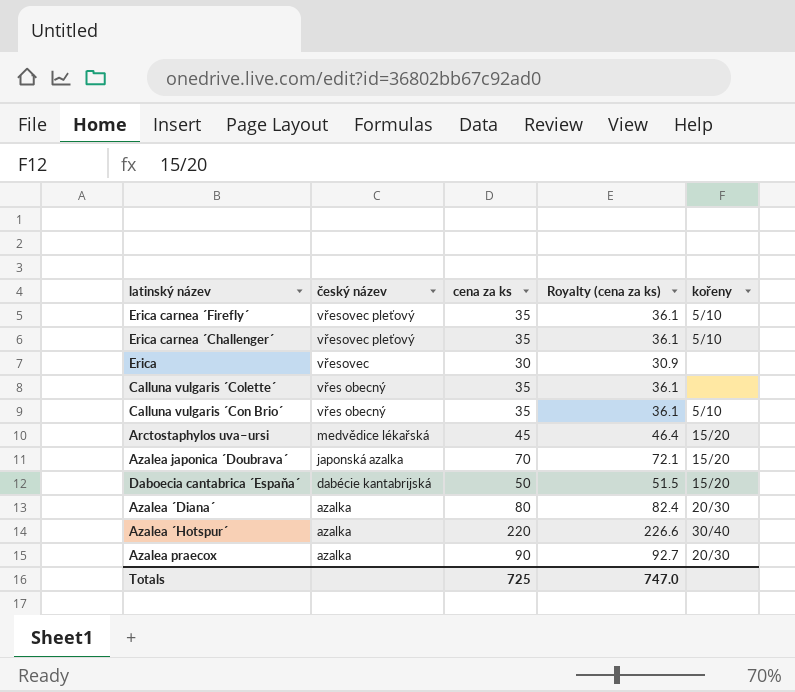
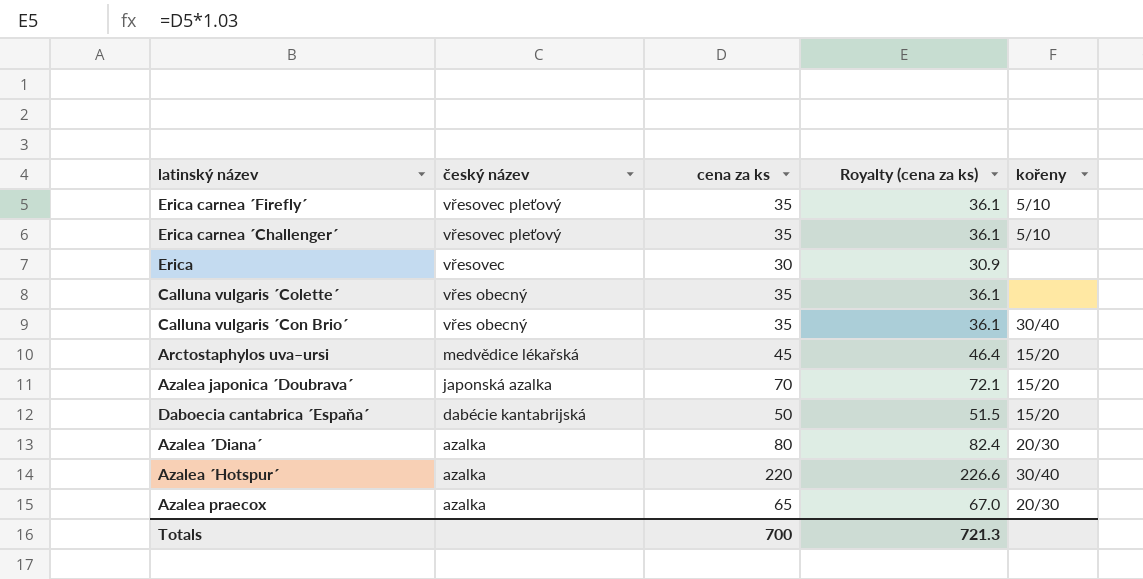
Calluna vulgaris ´Con Brio´ | kořeny: 5/10 -> 30/40
Azalea praecox | cena za ks: 90 -> 65
Azalea praecox | Royalty (cena za ks): 92.7 -> 67.0
Totals | cena za ks: 725 -> 700
Totals | Royalty (cena za ks): 747.0 -> 721.3

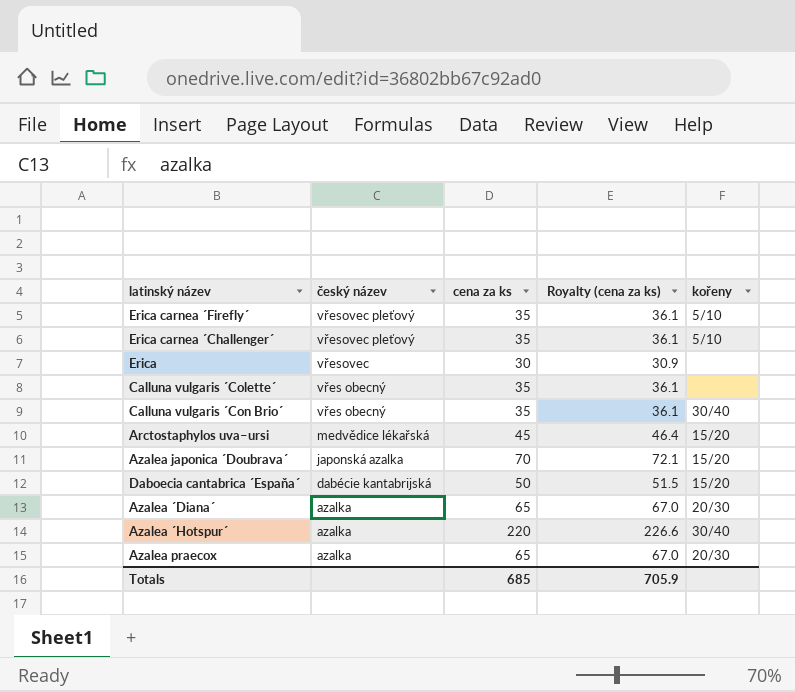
Azalea ´Diana´ | cena za ks: 80 -> 65
Azalea ´Diana´ | Royalty (cena za ks): 82.4 -> 67.0
Totals | cena za ks: 700 -> 685
Totals | Royalty (cena za ks): 721.3 -> 705.9

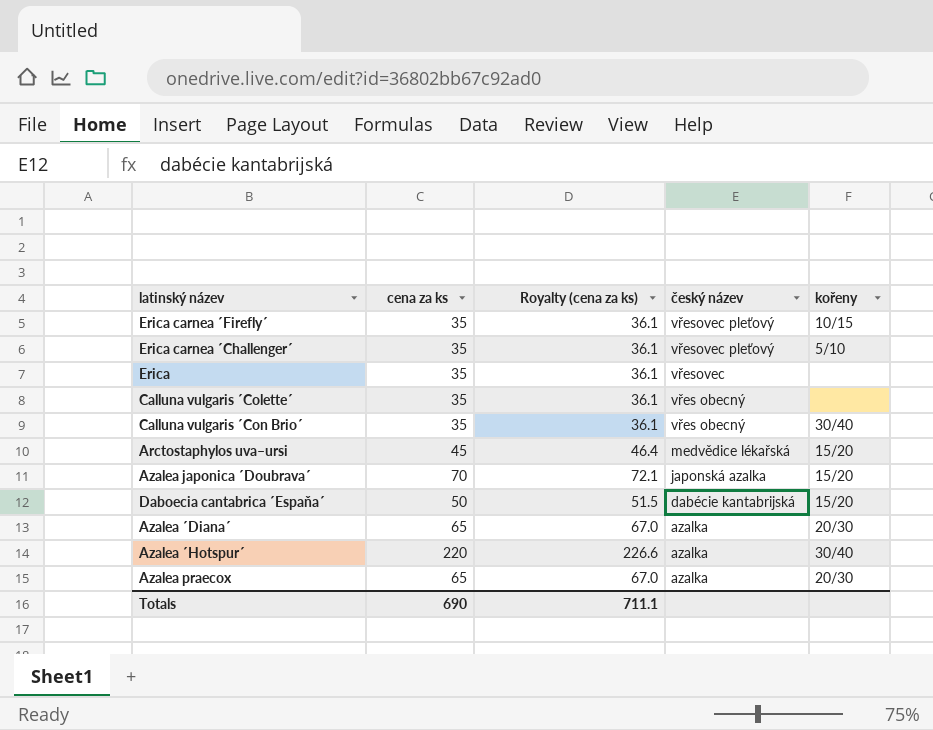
column český název | position: 2 -> 4
Erica carnea ´Firefly´ | kořeny: 5/10 -> 10/15
Erica | cena za ks: 30 -> 35
Erica | Royalty (cena za ks): 30.9 -> 36.1
Totals | cena za ks: 685 -> 690
Totals | Royalty (cena za ks): 705.9 -> 711.1

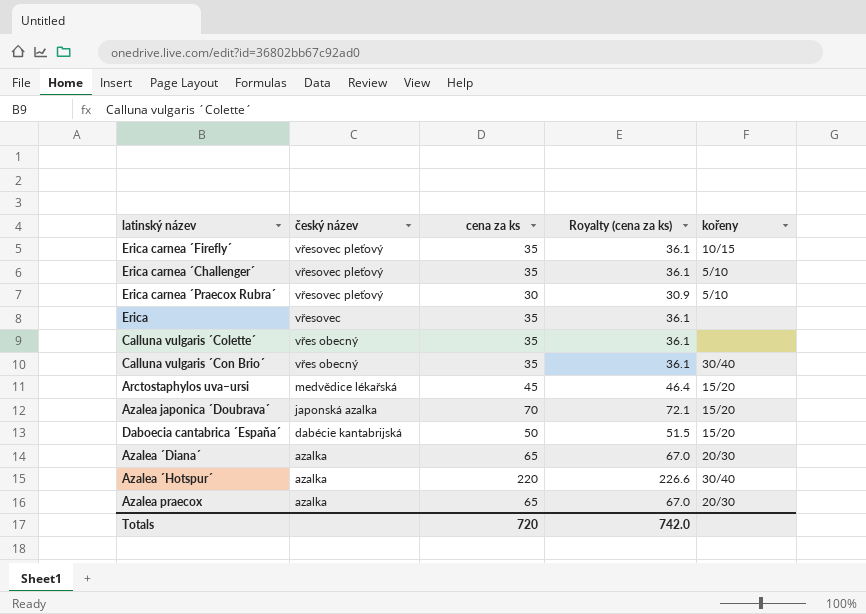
column český název | position: 4 -> 2
row Erica carnea ´Praecox Rubra´: none -> vřesovec pleťový | 30 | 30.9 | 5/10
Totals | cena za ks: 690 -> 720
Totals | Royalty (cena za ks): 711.1 -> 742.0

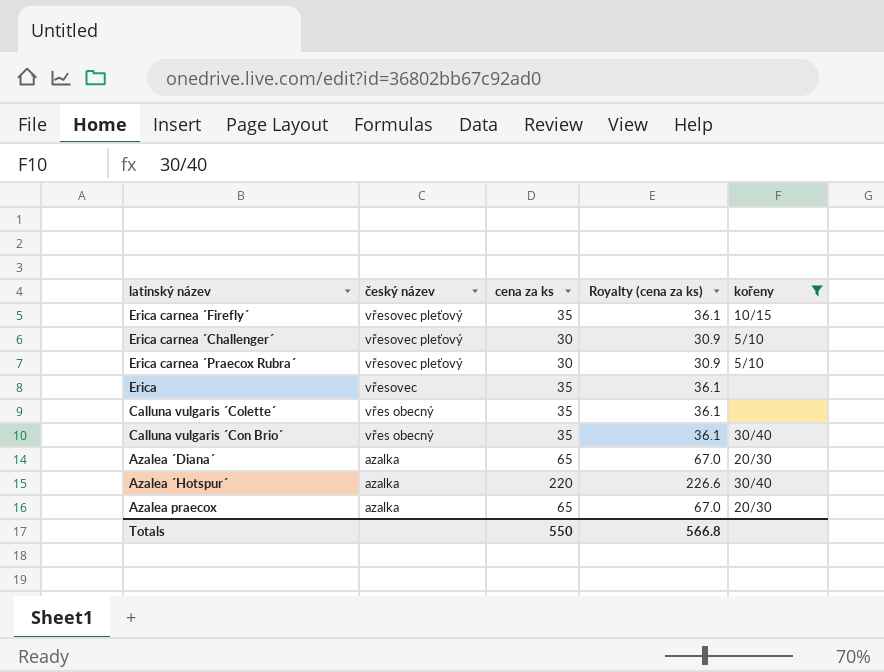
filter: none -> kořeny != 15/20
Erica carnea ´Challenger´ | cena za ks: 35 -> 30
Erica carnea ´Challenger´ | Royalty (cena za ks): 36.1 -> 30.9
Totals | cena za ks: 720 -> 550
Totals | Royalty (cena za ks): 742.0 -> 566.8

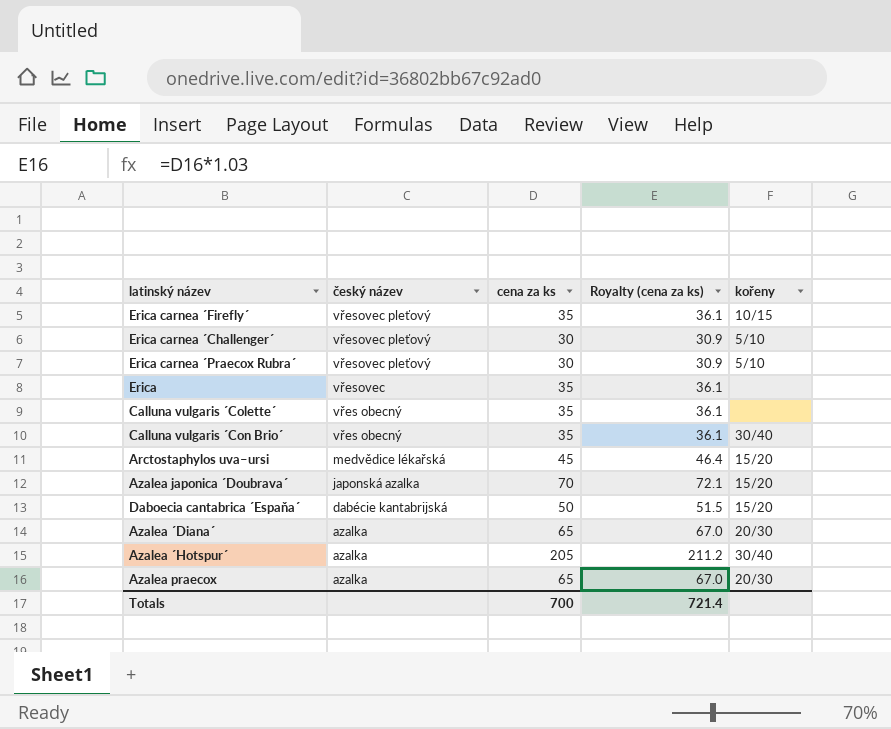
filter: kořeny != 15/20 -> none
Azalea ´Hotspur´ | cena za ks: 220 -> 205
Azalea ´Hotspur´ | Royalty (cena za ks): 226.6 -> 211.2
Totals | cena za ks: 550 -> 700
Totals | Royalty (cena za ks): 566.8 -> 721.4

